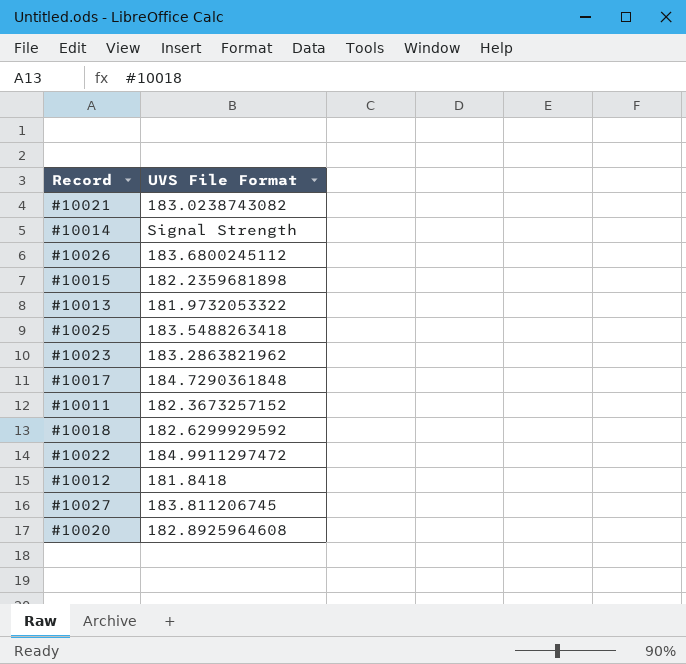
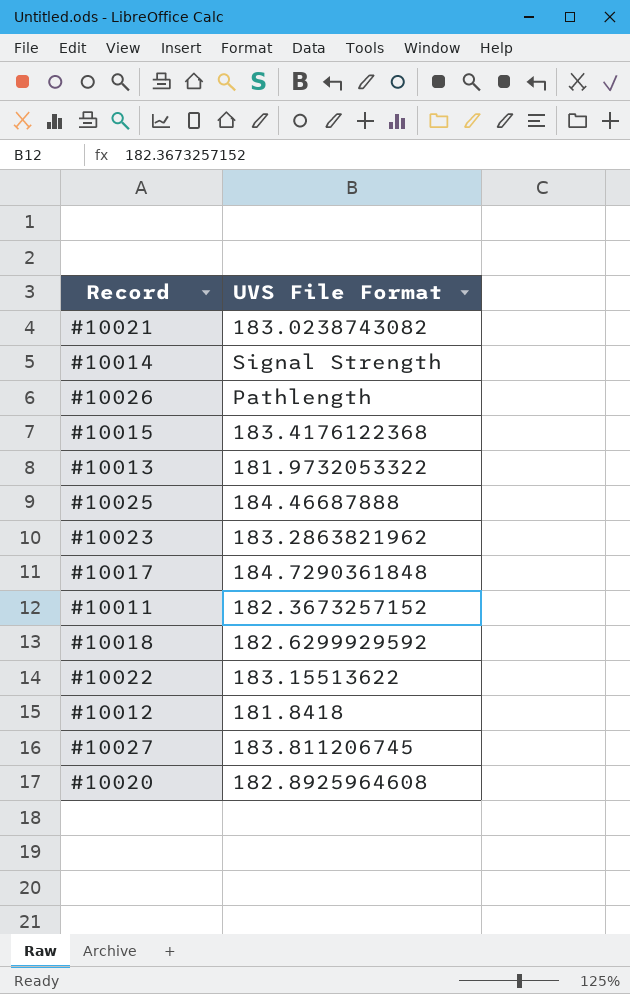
#10026 | UVS File Format: 183.6800245112 -> Pathlength
#10015 | UVS File Format: 182.2359681898 -> 183.4176122368
#10025 | UVS File Format: 183.5488263418 -> 184.46687888
#10022 | UVS File Format: 184.9911297472 -> 183.15513622

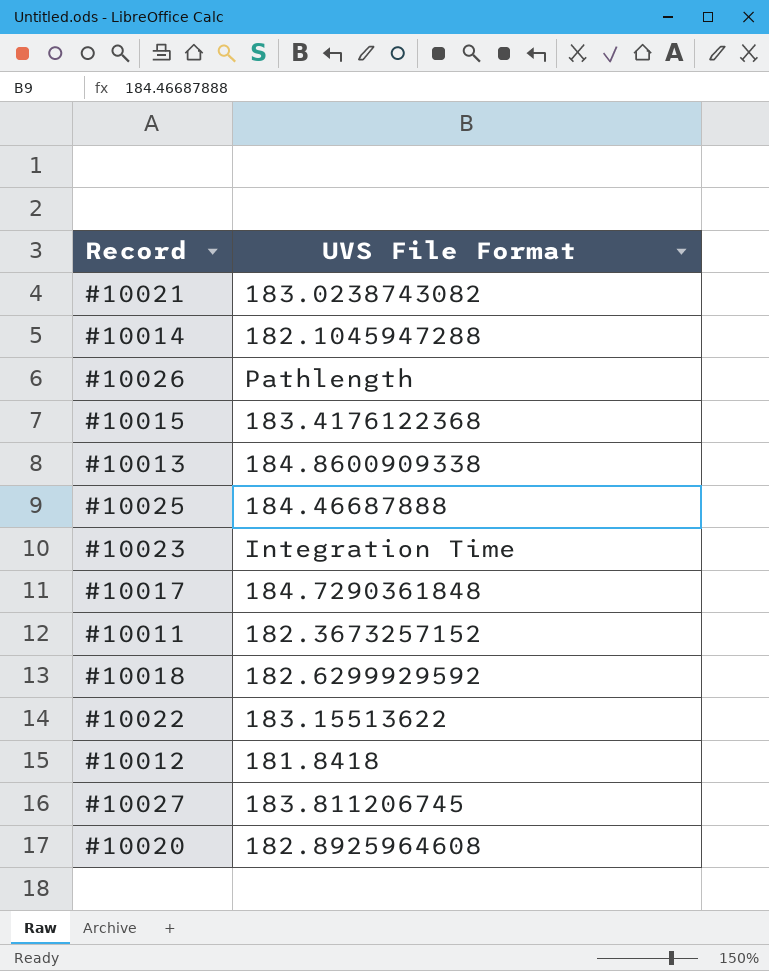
#10014 | UVS File Format: Signal Strength -> 182.1045947288
#10013 | UVS File Format: 181.9732053322 -> 184.8600909338
#10023 | UVS File Format: 183.2863821962 -> Integration Time

